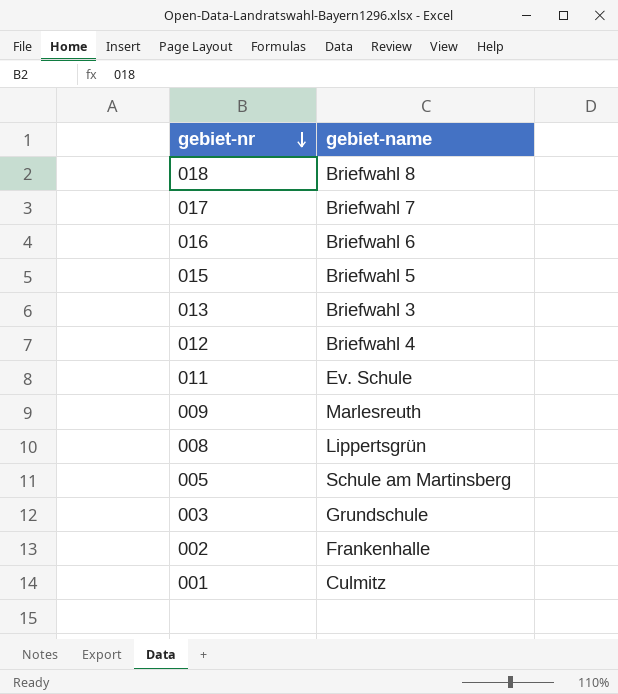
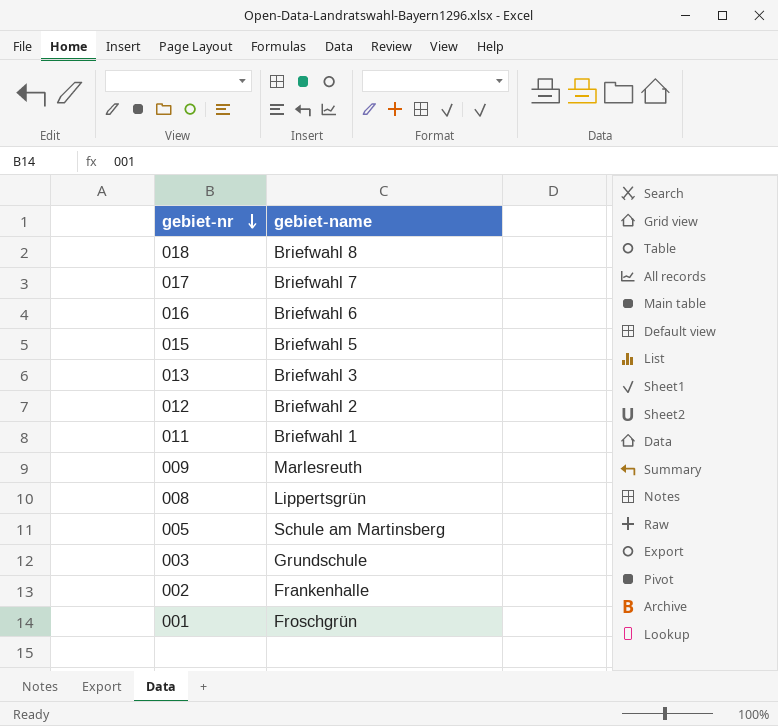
012 | gebiet-name: Briefwahl 4 -> Briefwahl 2
011 | gebiet-name: Ev. Schule -> Briefwahl 1
001 | gebiet-name: Culmitz -> Froschgrün

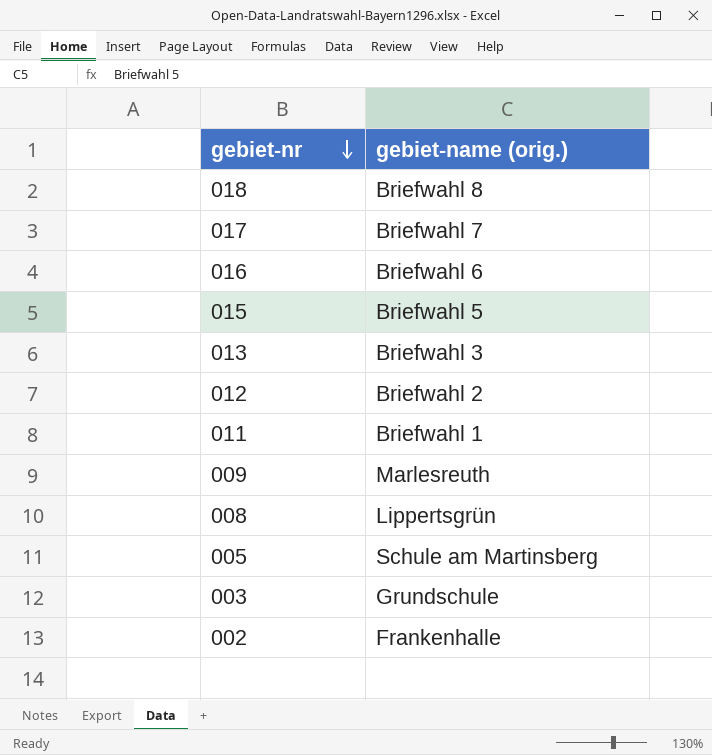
column name: gebiet-name -> gebiet-name (orig.)
row 001: Froschgrün -> none

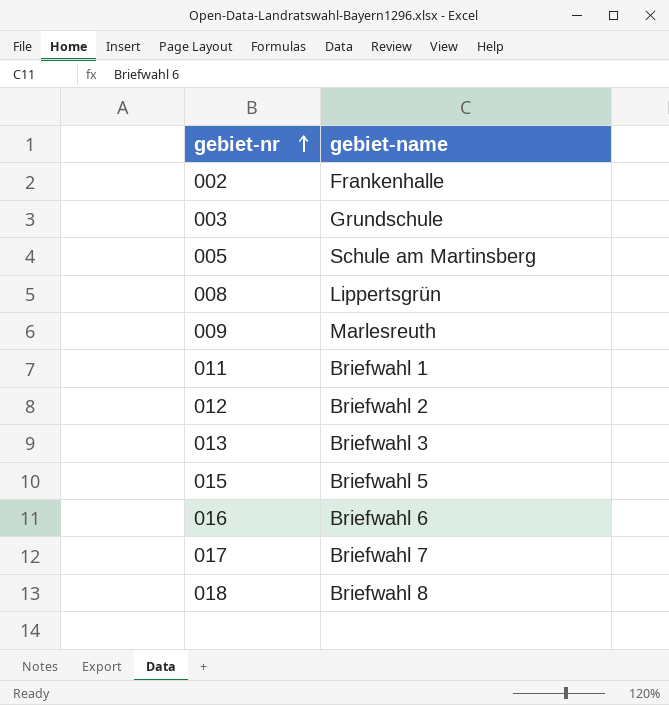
row order: gebiet-nr descending -> gebiet-nr ascending
column name: gebiet-name (orig.) -> gebiet-name

